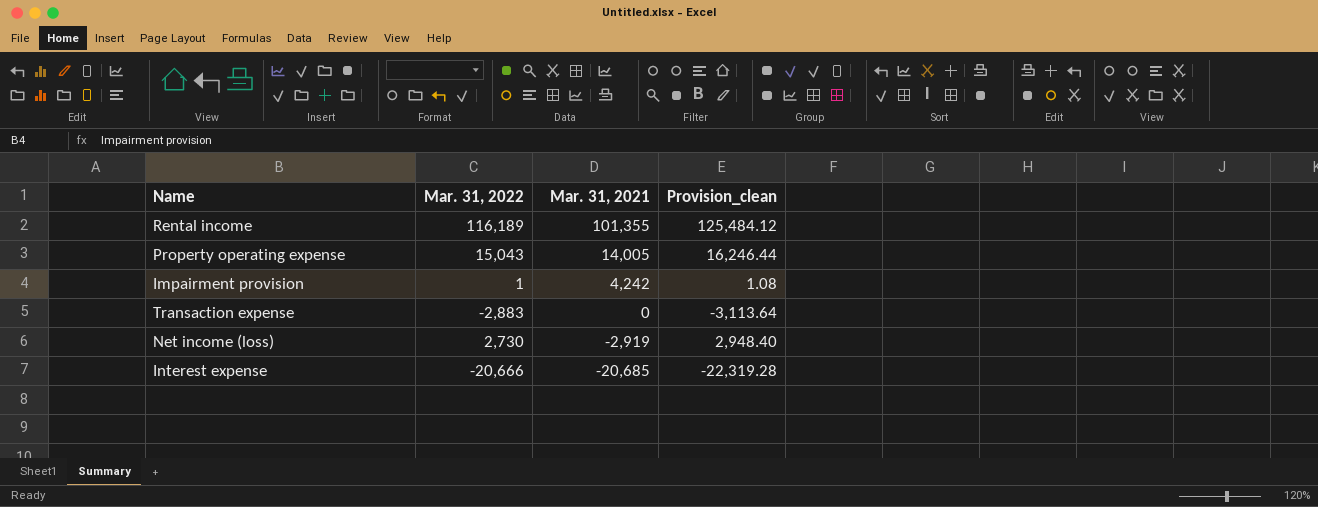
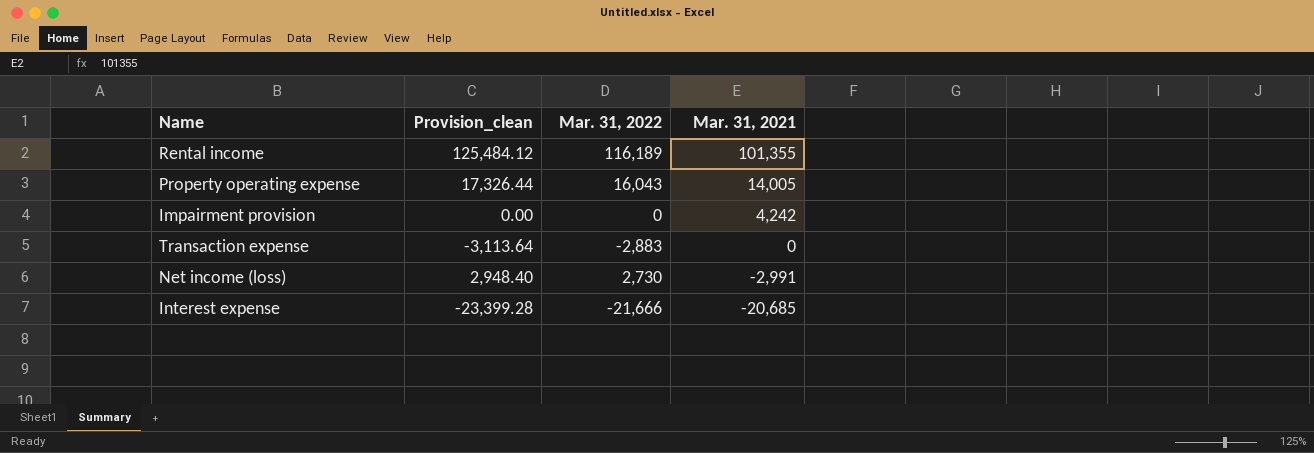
column Provision_clean | position: 4 -> 2
Property operating expense | Provision_clean: 16,246.44 -> 17,326.44
Property operating expense | Mar. 31, 2022: 15,043 -> 16,043
Impairment provision | Provision_clean: 1.08 -> 0.00
Impairment provision | Mar. 31, 2022: 1 -> 0
Net income (loss) | Mar. 31, 2021: -2,919 -> -2,991
Interest expense | Provision_clean: -22,319.28 -> -23,399.28
Interest expense | Mar. 31, 2022: -20,666 -> -21,666

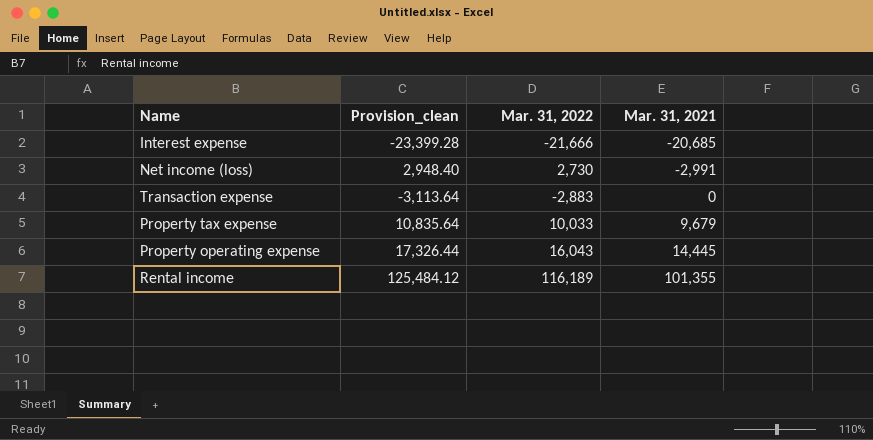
row order: Mar. 31, 2021 descending -> Mar. 31, 2021 ascending
row Impairment provision: 0.00 | 0 | 4,242 -> none
row Property tax expense: none -> 10,835.64 | 10,033 | 9,679
Property operating expense | Mar. 31, 2021: 14,005 -> 14,445

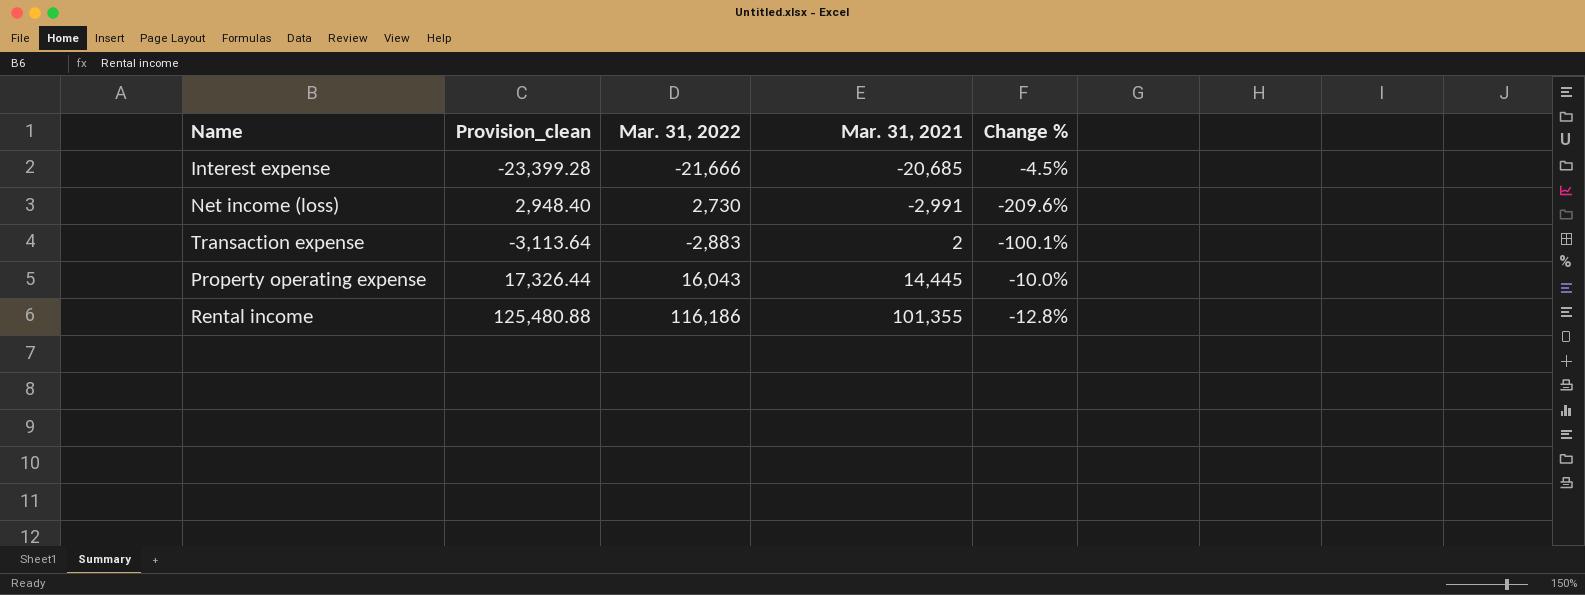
column Change % | formula: none -> ([Mar. 31, 2021] - [Mar. 31, 2022]) / [Mar. 31, 2022]
row Property tax expense: 10,835.64 | 10,033 | 9,679 -> none
Transaction expense | Mar. 31, 2021: 0 -> 2
Rental income | Provision_clean: 125,484.12 -> 125,480.88
Rental income | Mar. 31, 2022: 116,189 -> 116,186

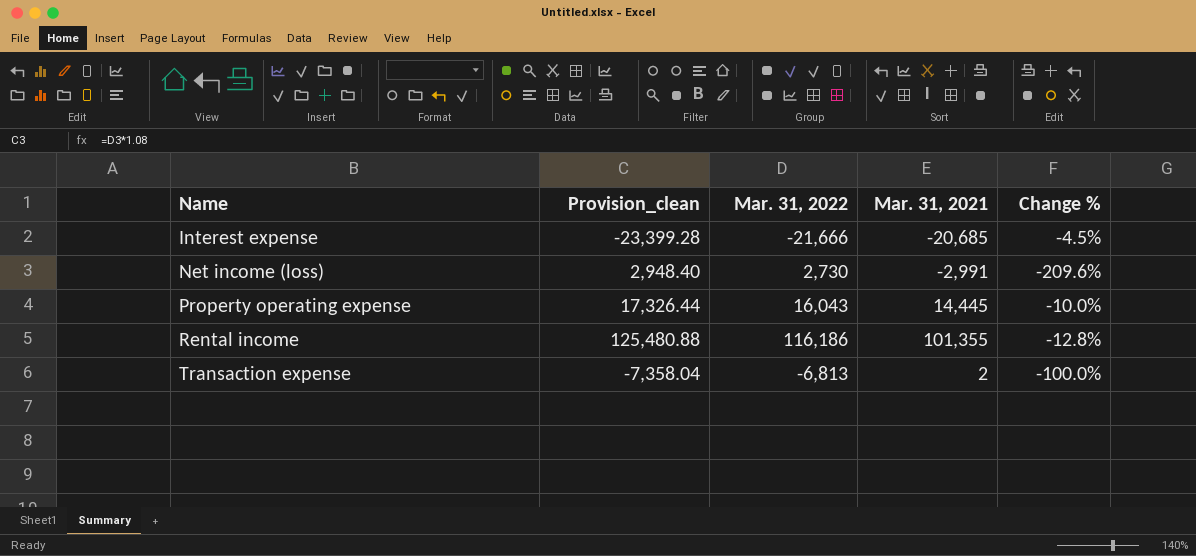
row order: Mar. 31, 2021 ascending -> Name ascending
Transaction expense | Provision_clean: -3,113.64 -> -7,358.04
Transaction expense | Mar. 31, 2022: -2,883 -> -6,813
Transaction expense | Change %: -100.1% -> -100.0%

